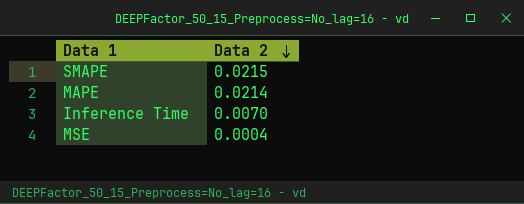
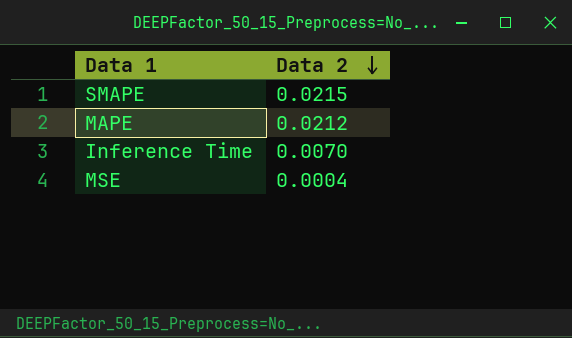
MAPE | Data 2: 0.0214 -> 0.0212

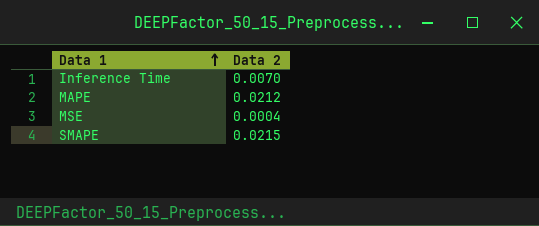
row order: Data 2 descending -> Data 1 ascending

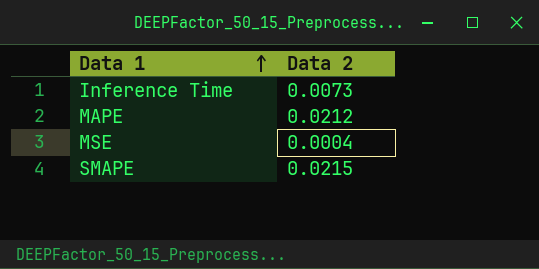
Inference Time | Data 2: 0.0070 -> 0.0073

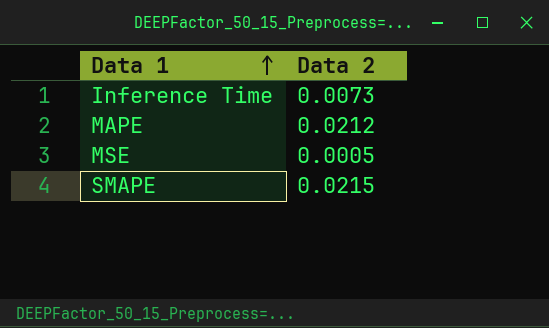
MSE | Data 2: 0.0004 -> 0.0005

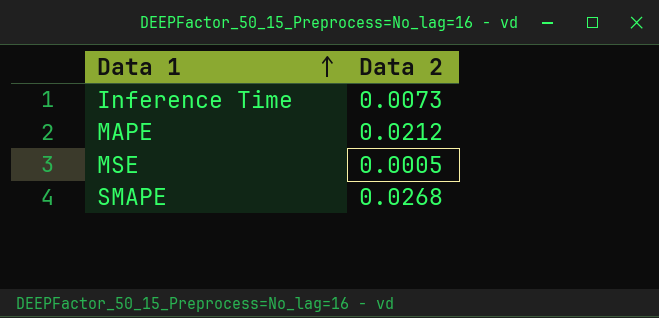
SMAPE | Data 2: 0.0215 -> 0.0268

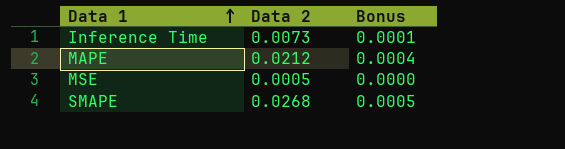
column Bonus | formula: none -> [Data 2] * 0.02

